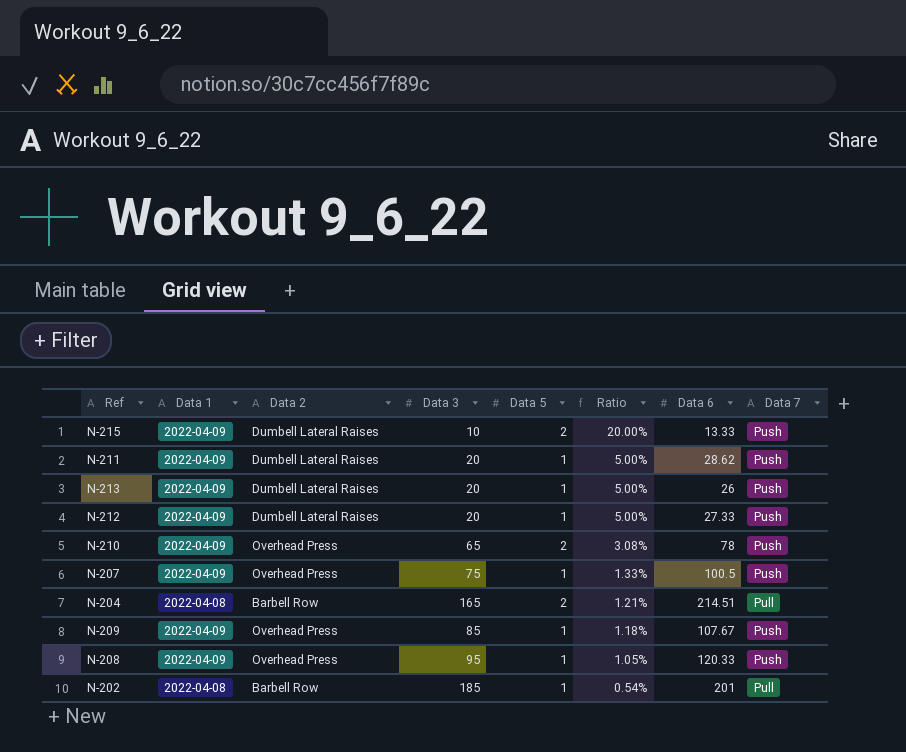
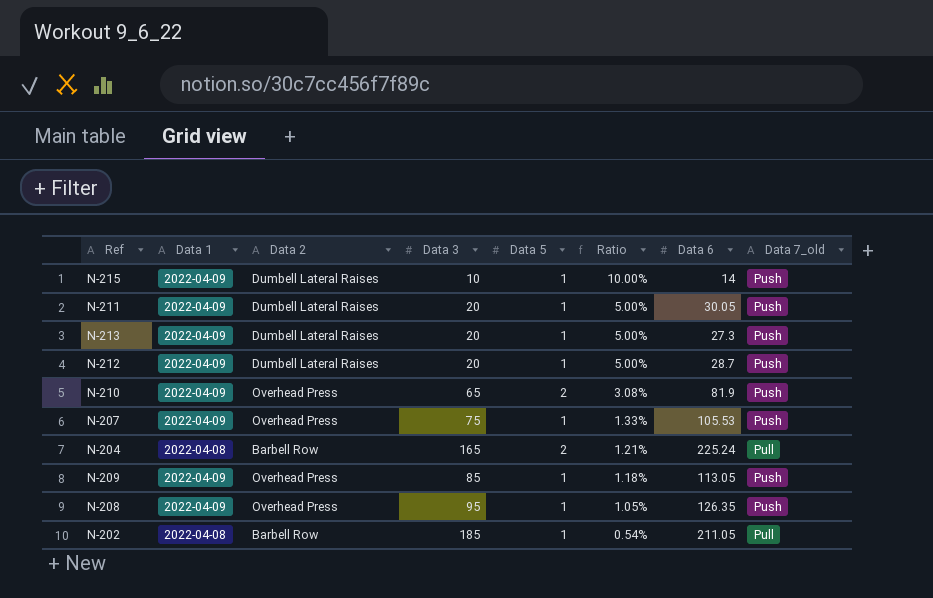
column name: Data 7 -> Data 7_old
N-215 | Data 5: 2 -> 1
N-215 | Ratio: 20.00% -> 10.00%
N-215 | Data 6: 13.33 -> 14
N-211 | Data 6: 28.62 -> 30.05
N-213 | Data 6: 26 -> 27.3
N-212 | Data 6: 27.33 -> 28.7
N-210 | Data 6: 78 -> 81.9
N-207 | Data 6: 100.5 -> 105.53
N-204 | Data 6: 214.51 -> 225.24
N-209 | Data 6: 107.67 -> 113.05
N-208 | Data 6: 120.33 -> 126.35
N-202 | Data 6: 201 -> 211.05

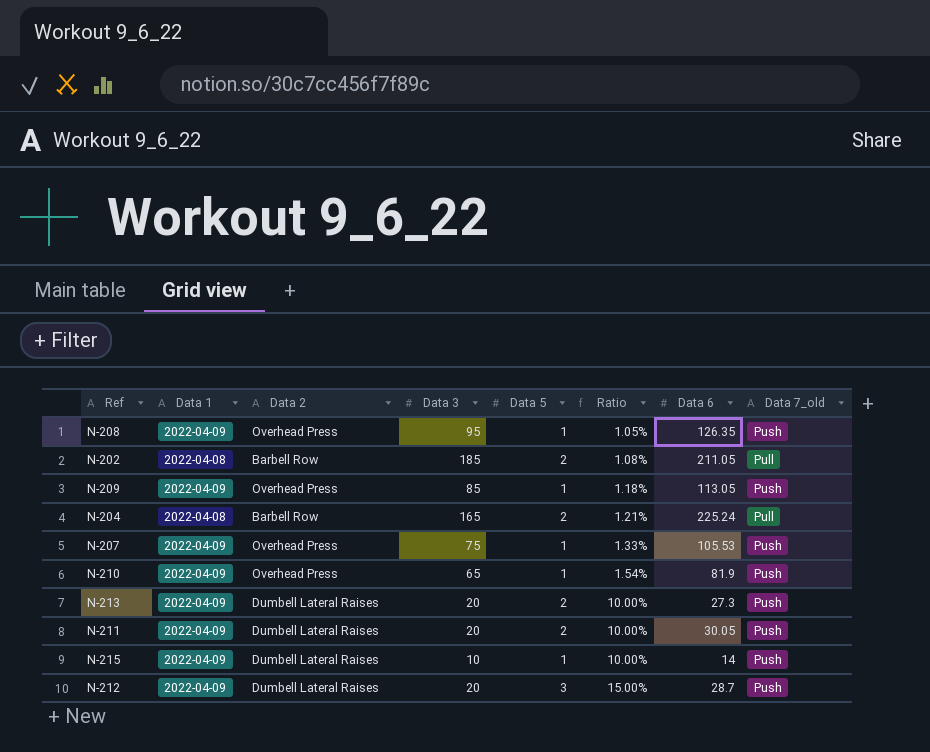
row order: Ratio descending -> Ratio ascending
N-202 | Data 5: 1 -> 2
N-202 | Ratio: 0.54% -> 1.08%
N-210 | Data 5: 2 -> 1
N-210 | Ratio: 3.08% -> 1.54%
N-213 | Data 5: 1 -> 2
N-213 | Ratio: 5.00% -> 10.00%
N-211 | Data 5: 1 -> 2
N-211 | Ratio: 5.00% -> 10.00%
N-212 | Data 5: 1 -> 3
N-212 | Ratio: 5.00% -> 15.00%

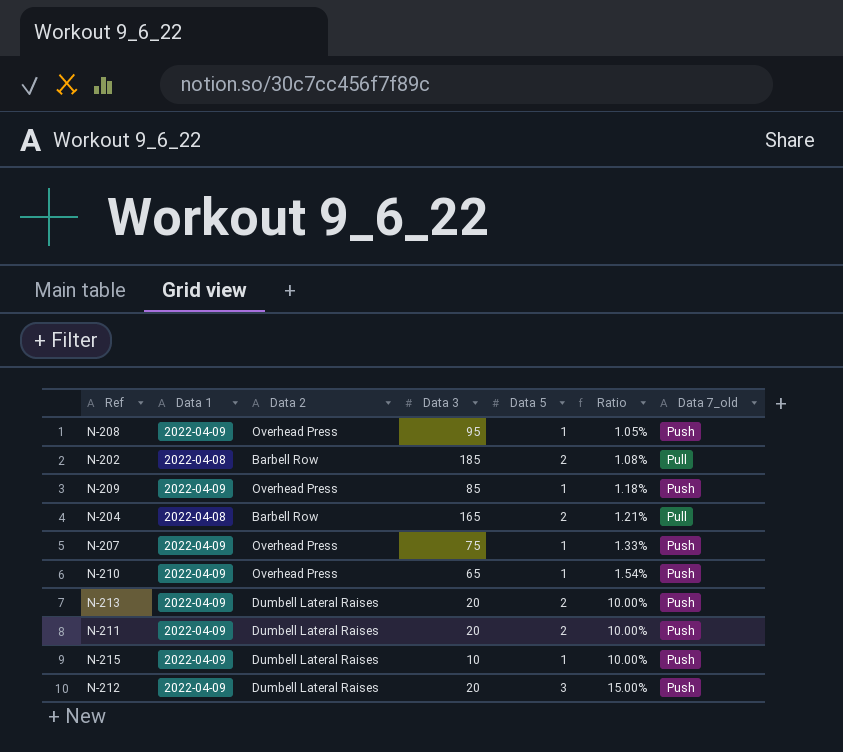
column Data 6 | position: 7 -> none

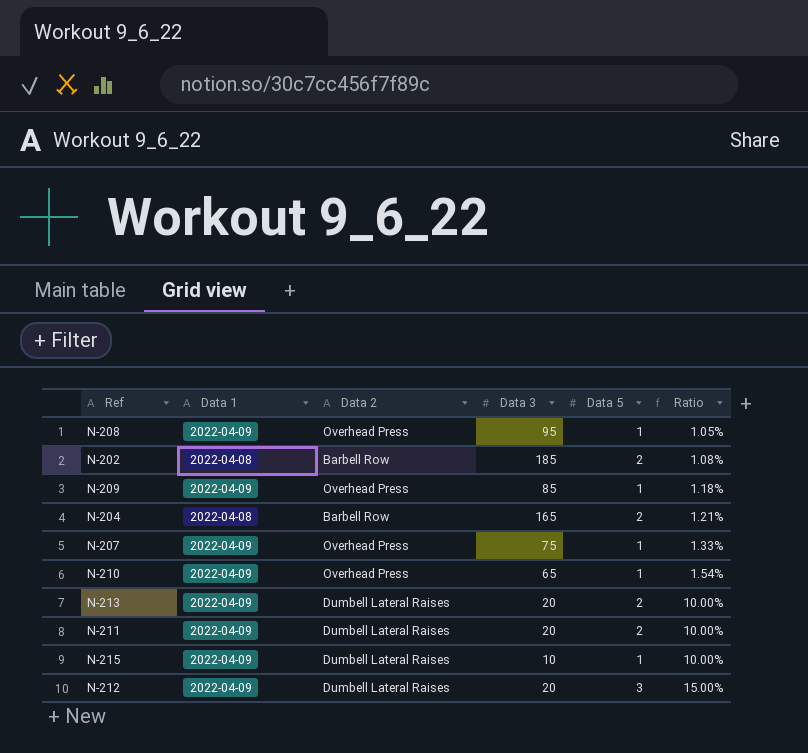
column Data 7_old | position: 7 -> none

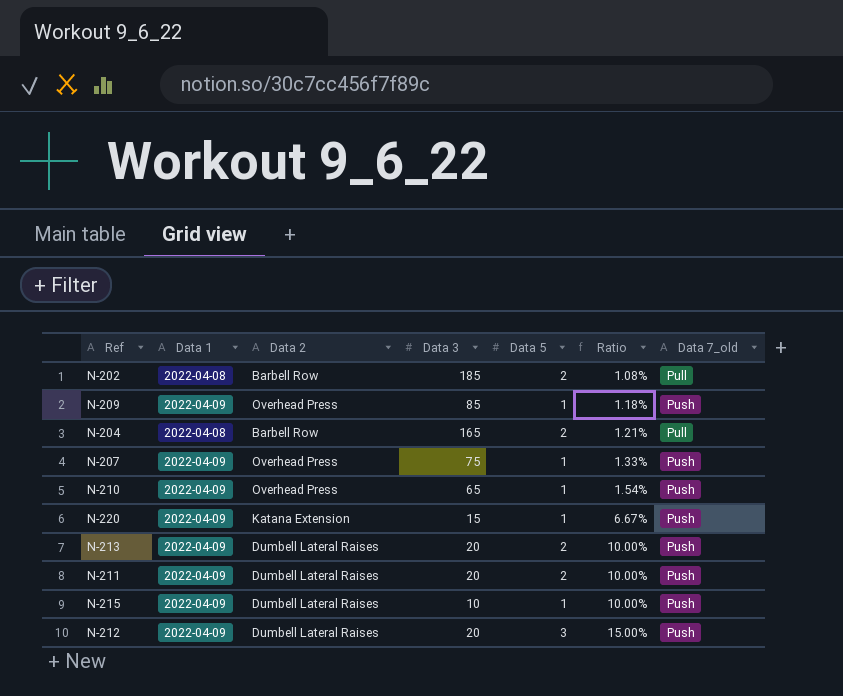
column Data 7_old | position: none -> 7
row N-208: 2022-04-09 | Overhead Press | 95 | 1 | 1.05% -> none
row N-220: none -> 2022-04-09 | Katana Extension | 15 | 1 | 6.67% | Push

